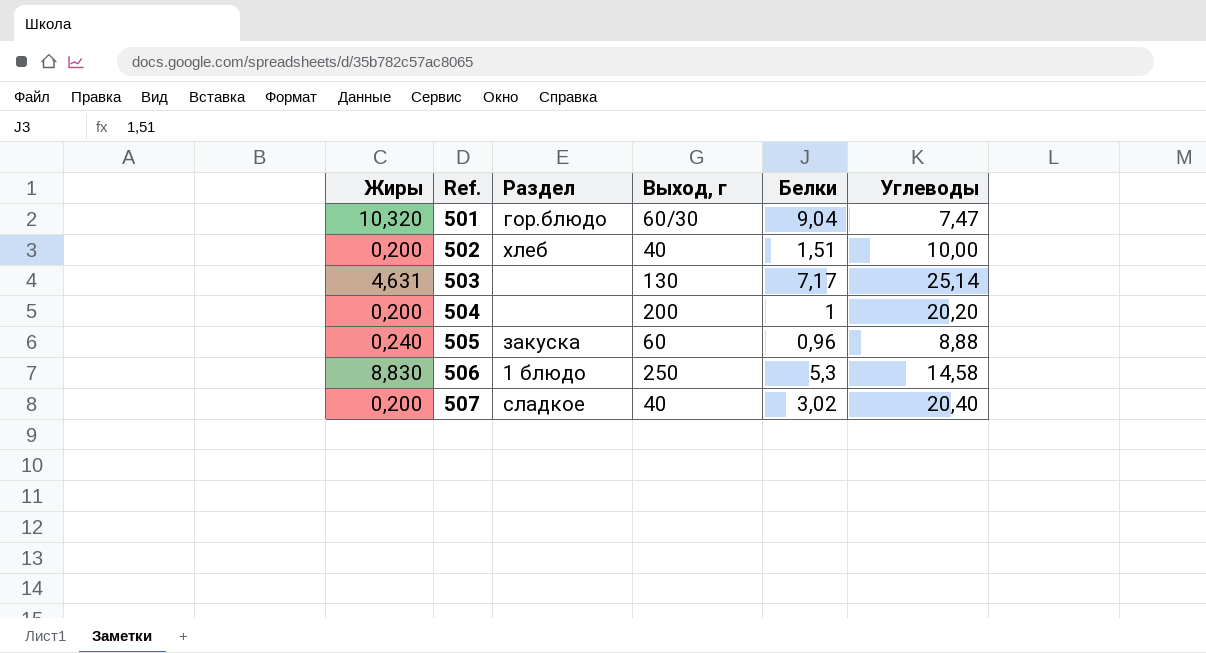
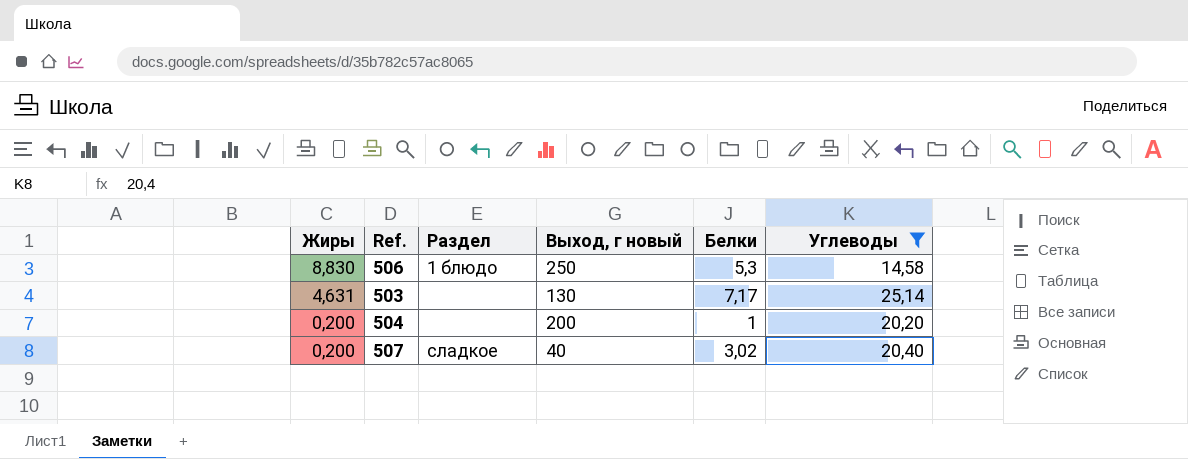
filter: none -> Углеводы >= 14,58
row order: Ref. ascending -> Жиры descending
column name: Выход, г -> Выход, г новый

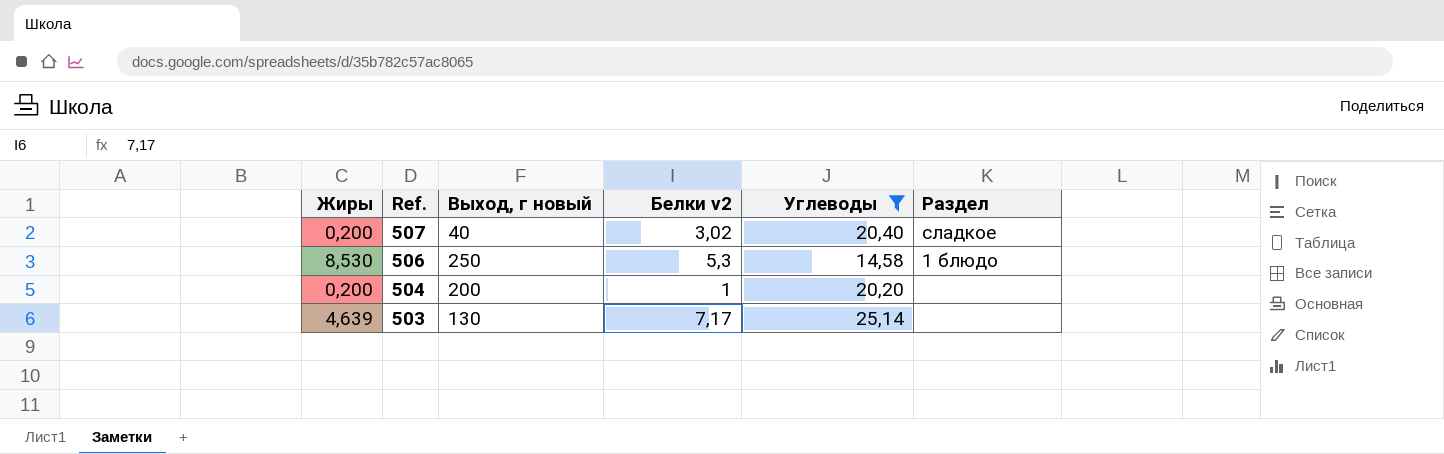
row order: Жиры descending -> Ref. descending
column name: Белки -> Белки v2
column Раздел | position: 3 -> 6
506 | Жиры: 8,830 -> 8,530
503 | Жиры: 4,631 -> 4,639

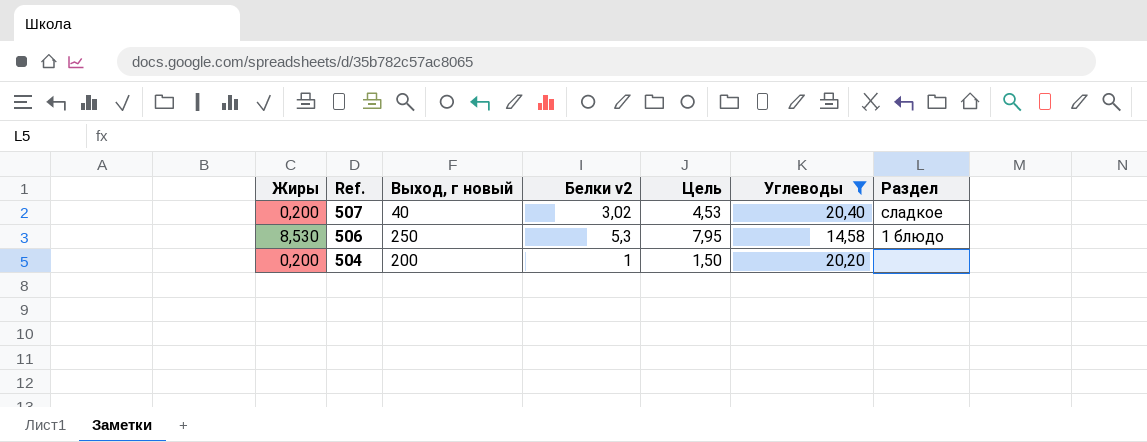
column Цель | formula: none -> [Белки v2] * 1,5
row 503: 4,639 | 130 | 7,17 | 25,14 | none -> none

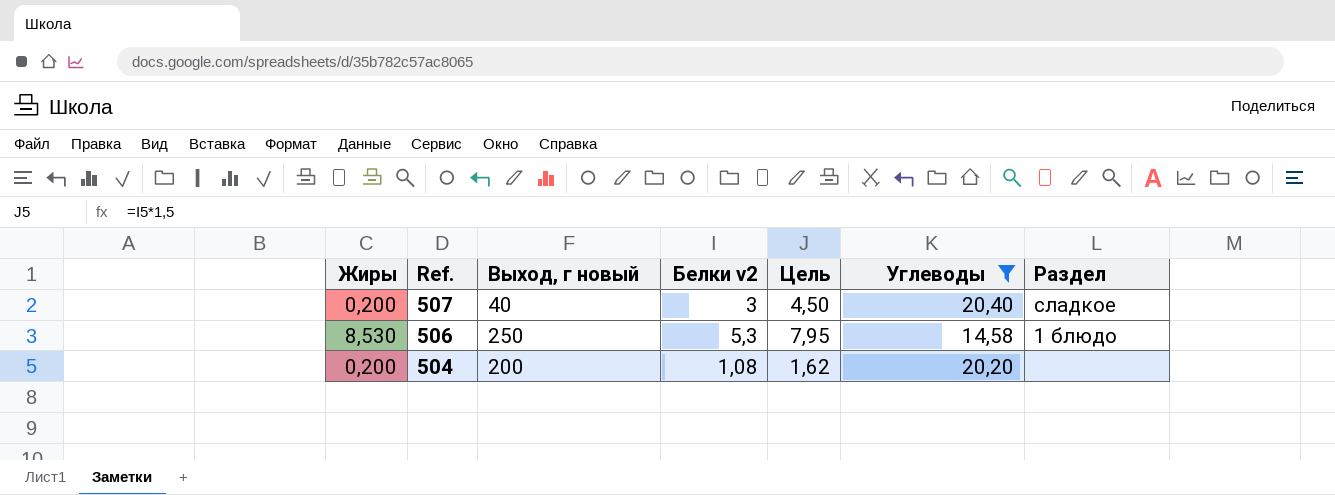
507 | Белки v2: 3,02 -> 3
507 | Цель: 4,53 -> 4,50
504 | Белки v2: 1 -> 1,08
504 | Цель: 1,50 -> 1,62

